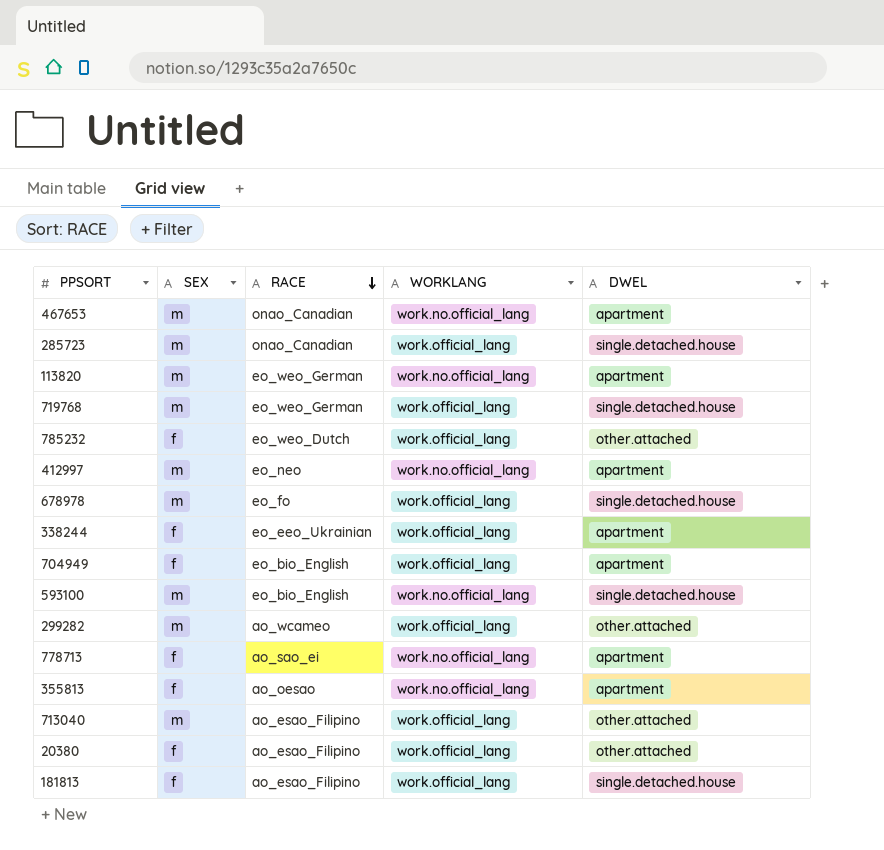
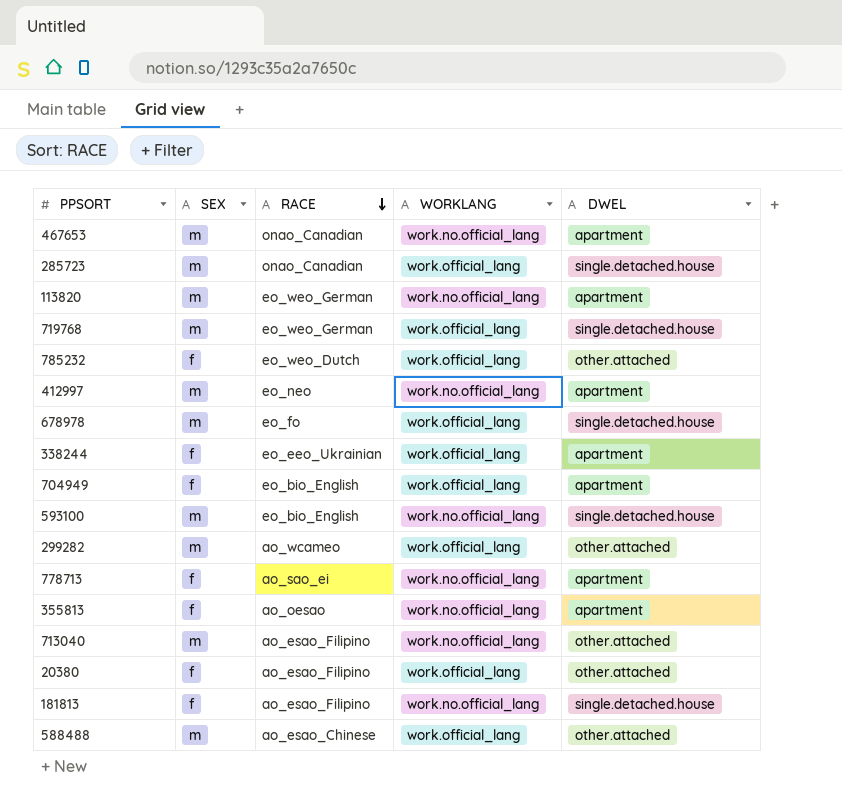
713040 | WORKLANG: work.official_lang -> work.no.official_lang
181813 | WORKLANG: work.official_lang -> work.no.official_lang
row 588488: none -> m | ao_esao_Chinese | work.official_lang | other.attached

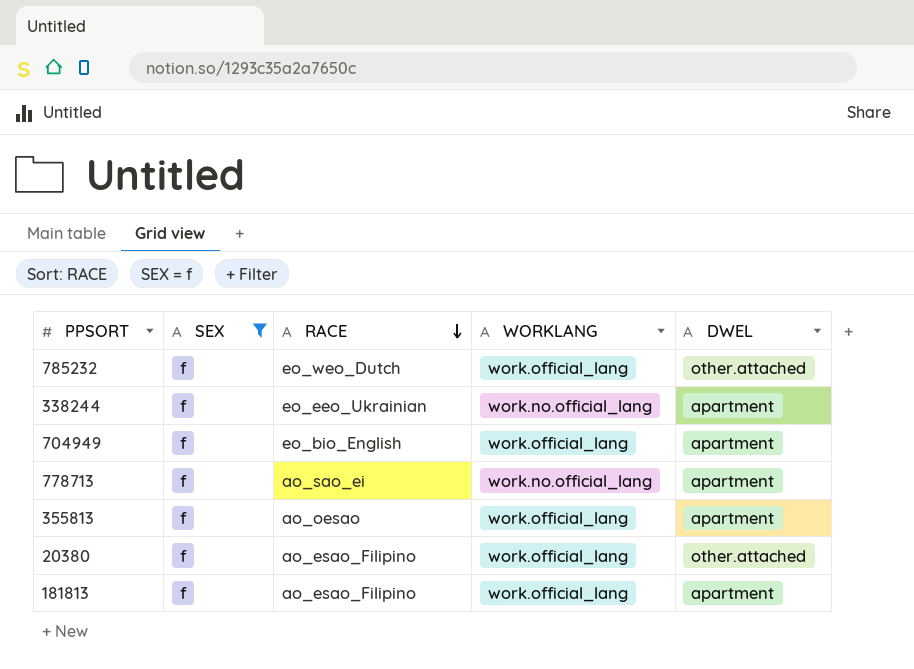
filter: none -> SEX = f
338244 | WORKLANG: work.official_lang -> work.no.official_lang
355813 | WORKLANG: work.no.official_lang -> work.official_lang
181813 | WORKLANG: work.no.official_lang -> work.official_lang
181813 | DWEL: single.detached.house -> apartment

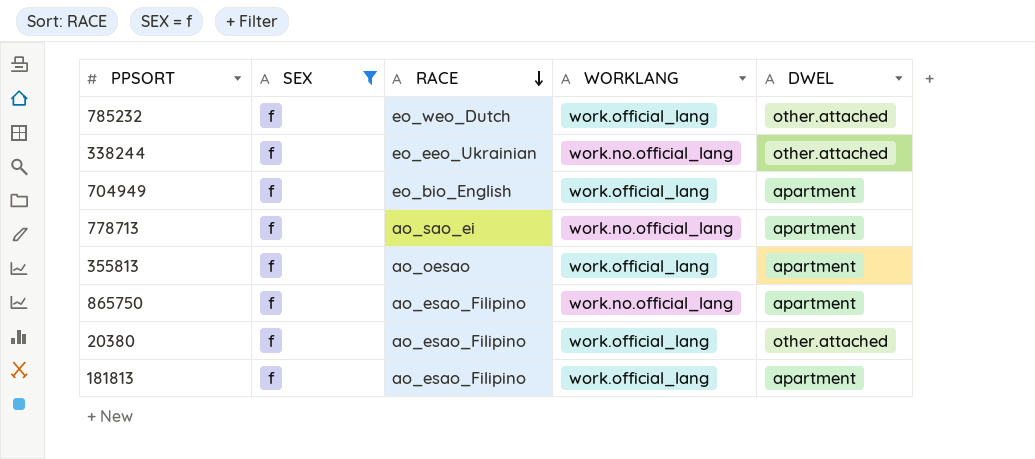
338244 | DWEL: apartment -> other.attached
row 865750: none -> f | ao_esao_Filipino | work.no.official_lang | apartment

